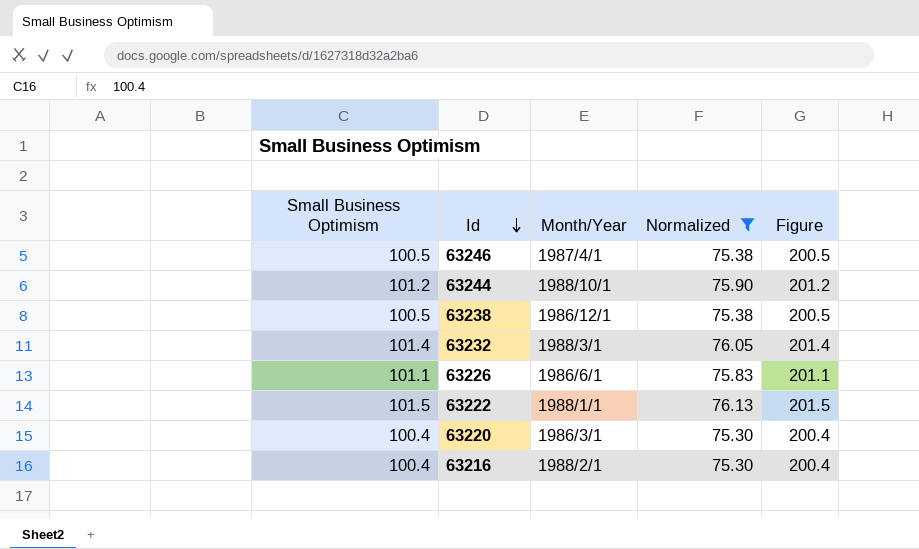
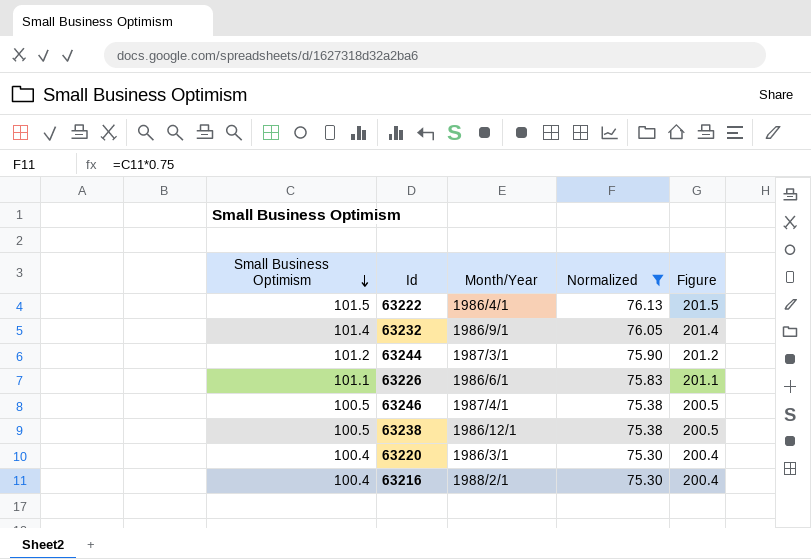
row order: Id descending -> Small Business Optimism descending
63222 | Month/Year: 1988/1/1 -> 1986/4/1
63232 | Month/Year: 1988/3/1 -> 1986/9/1
63244 | Month/Year: 1988/10/1 -> 1987/3/1

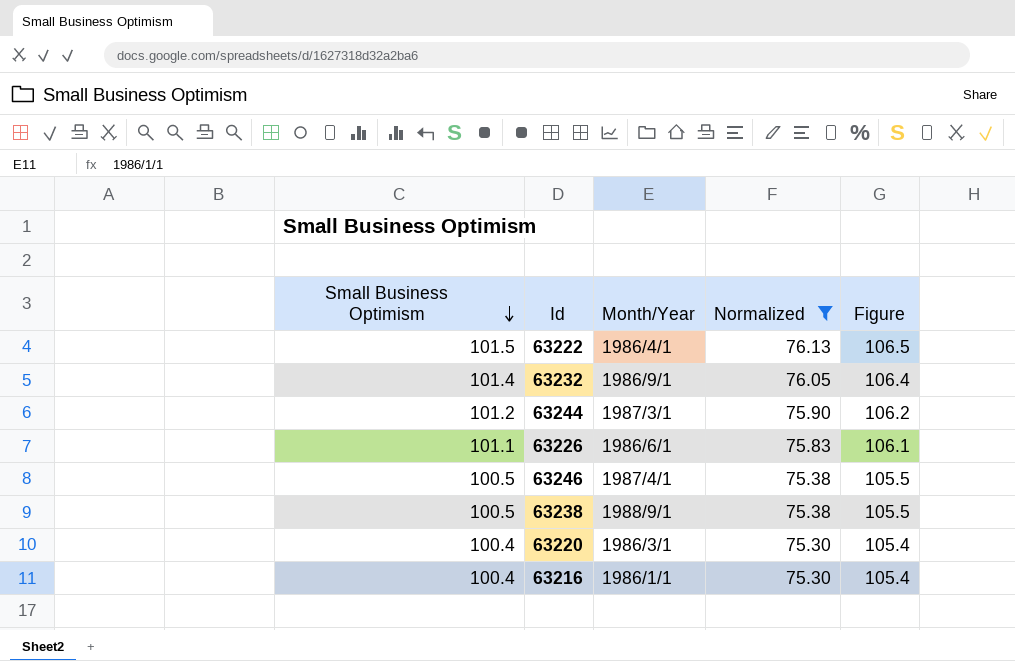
column Figure | formula: [Small Business Optimism] + 100 -> [Small Business Optimism] + 5
63238 | Month/Year: 1986/12/1 -> 1988/9/1
63216 | Month/Year: 1988/2/1 -> 1986/1/1

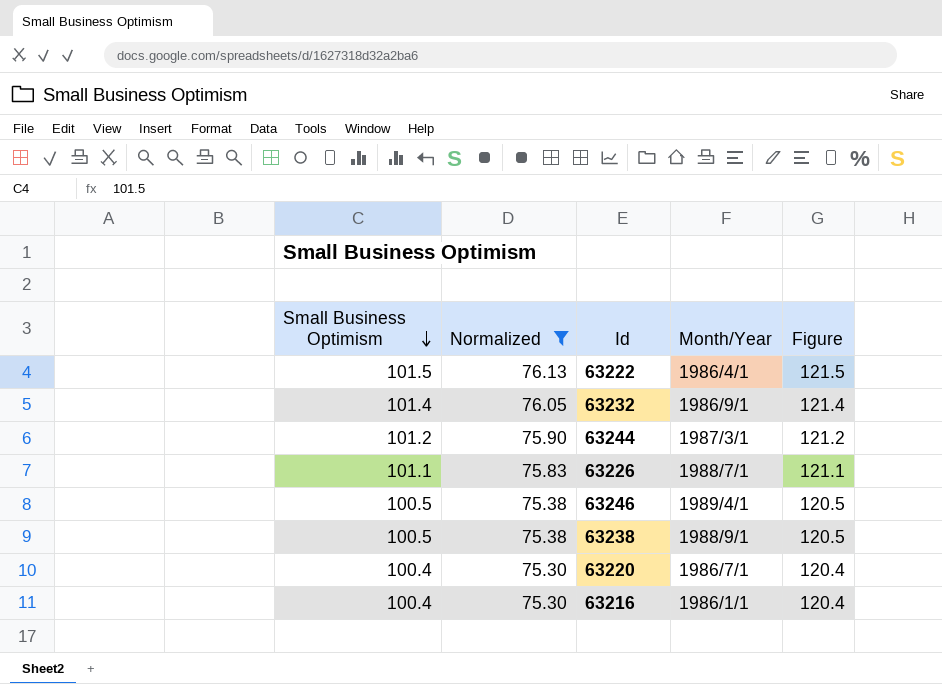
column Normalized | position: 4 -> 2
column Figure | formula: [Small Business Optimism] + 5 -> [Small Business Optimism] + 20
63226 | Month/Year: 1986/6/1 -> 1988/7/1
63246 | Month/Year: 1987/4/1 -> 1989/4/1
63220 | Month/Year: 1986/3/1 -> 1986/7/1

